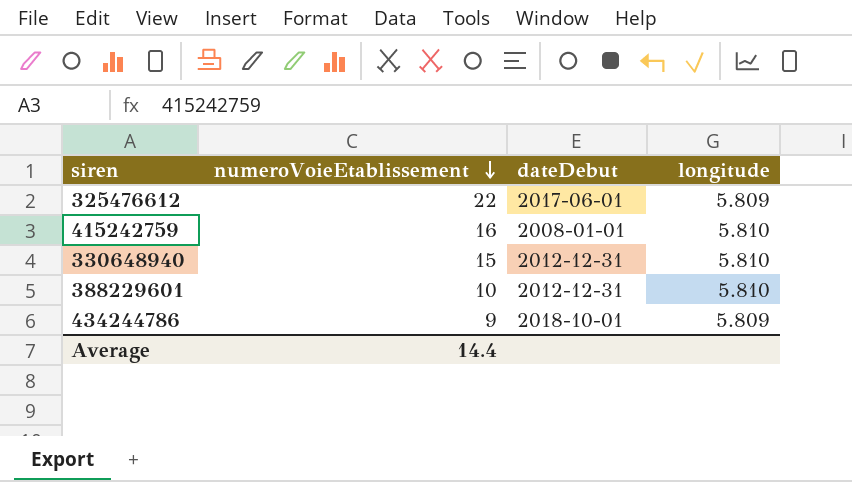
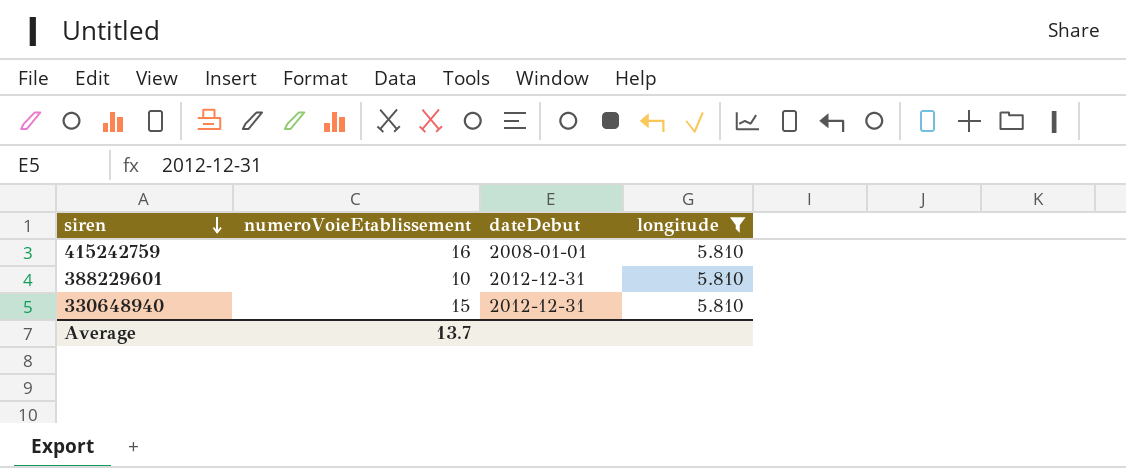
filter: none -> longitude = 5.810
row order: numeroVoieEtablissement descending -> siren descending
Average | numeroVoieEtablissement: 14.4 -> 13.7

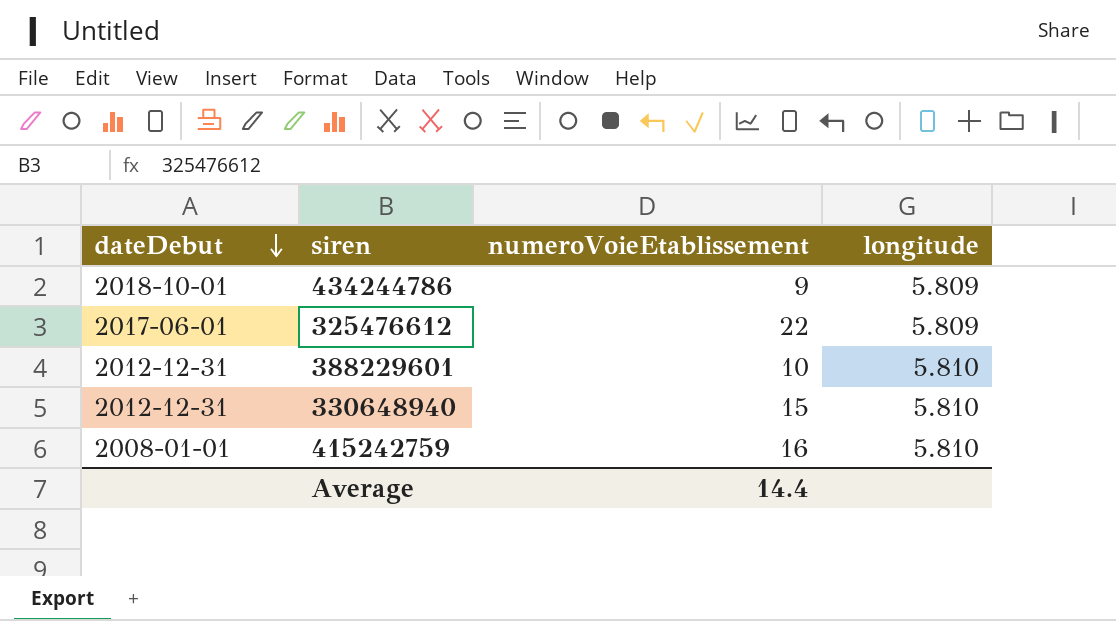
filter: longitude = 5.810 -> none
row order: siren descending -> dateDebut descending
column dateDebut | position: 3 -> 1
Average | numeroVoieEtablissement: 13.7 -> 14.4

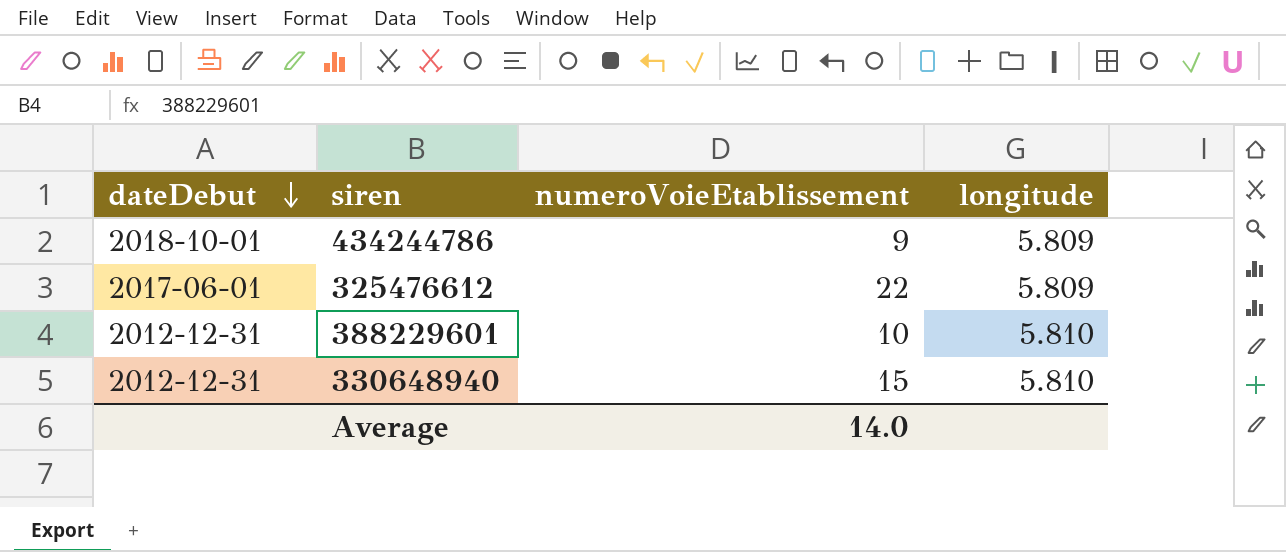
row 415242759: 2008-01-01 | 16 | 5.810 -> none
Average | numeroVoieEtablissement: 14.4 -> 14.0

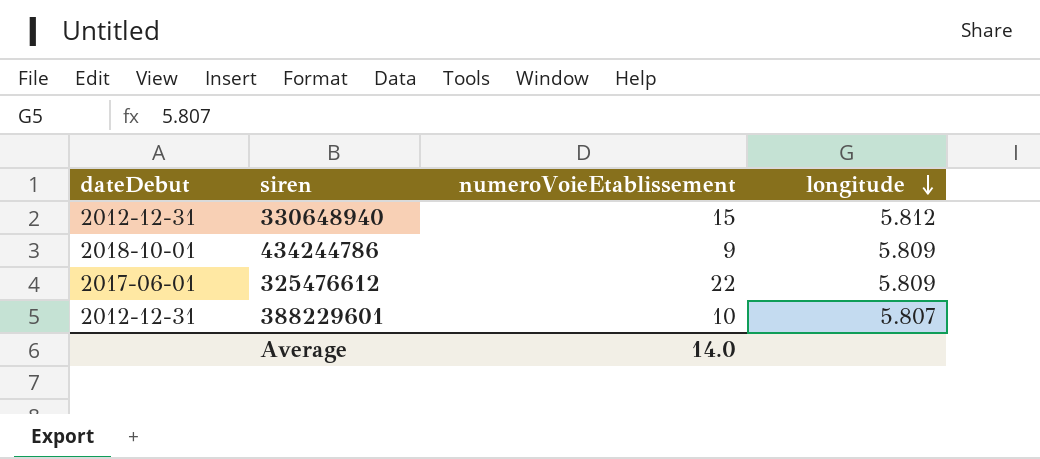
row order: dateDebut descending -> longitude descending
330648940 | longitude: 5.810 -> 5.812
388229601 | longitude: 5.810 -> 5.807

